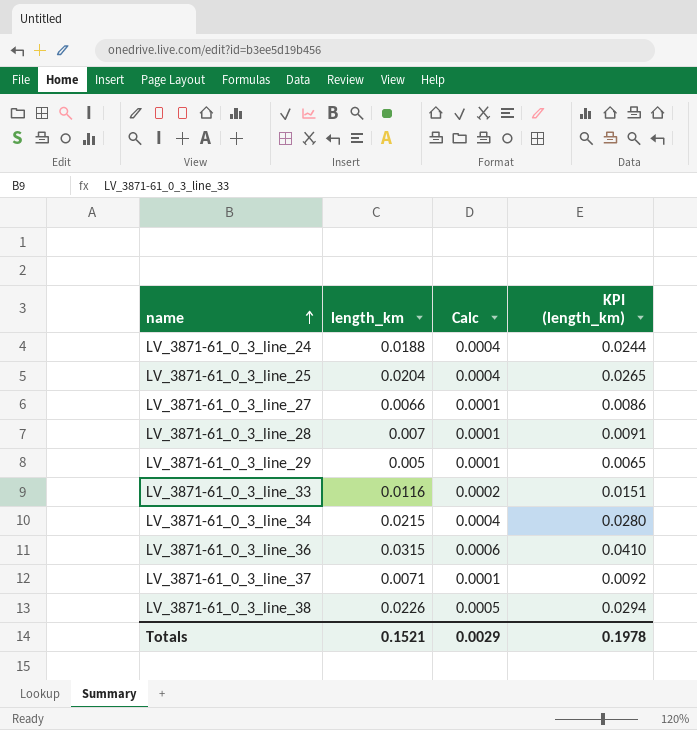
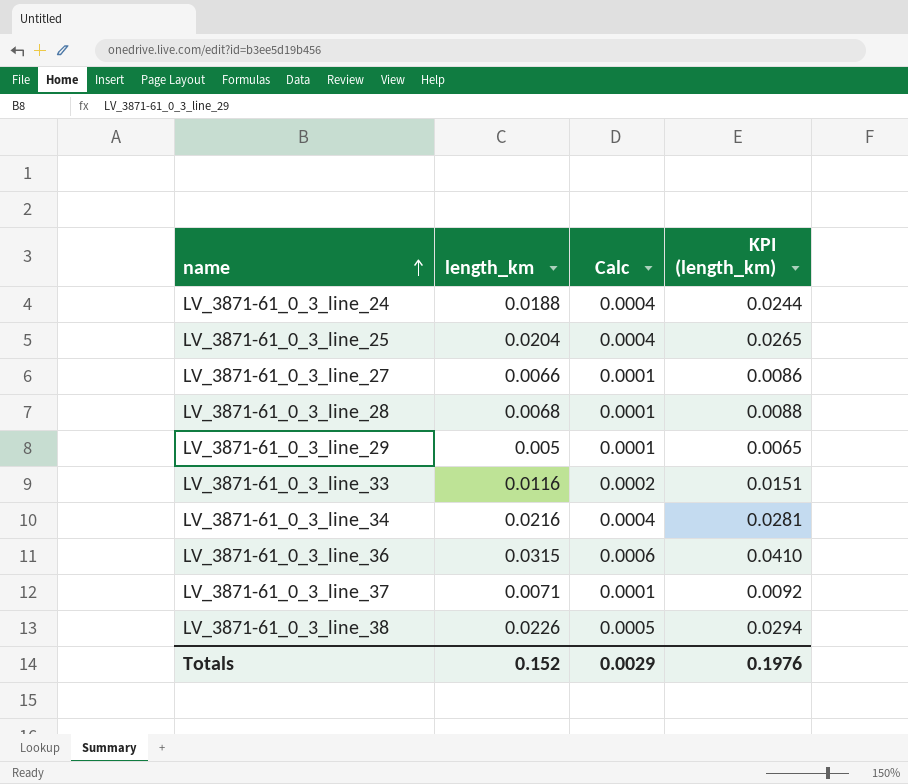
LV_3871-61_0_3_line_28 | length_km: 0.007 -> 0.0068
LV_3871-61_0_3_line_28 | KPI (length_km): 0.0091 -> 0.0088
LV_3871-61_0_3_line_34 | length_km: 0.0215 -> 0.0216
LV_3871-61_0_3_line_34 | KPI (length_km): 0.0280 -> 0.0281
Totals | length_km: 0.1521 -> 0.152
Totals | KPI (length_km): 0.1978 -> 0.1976

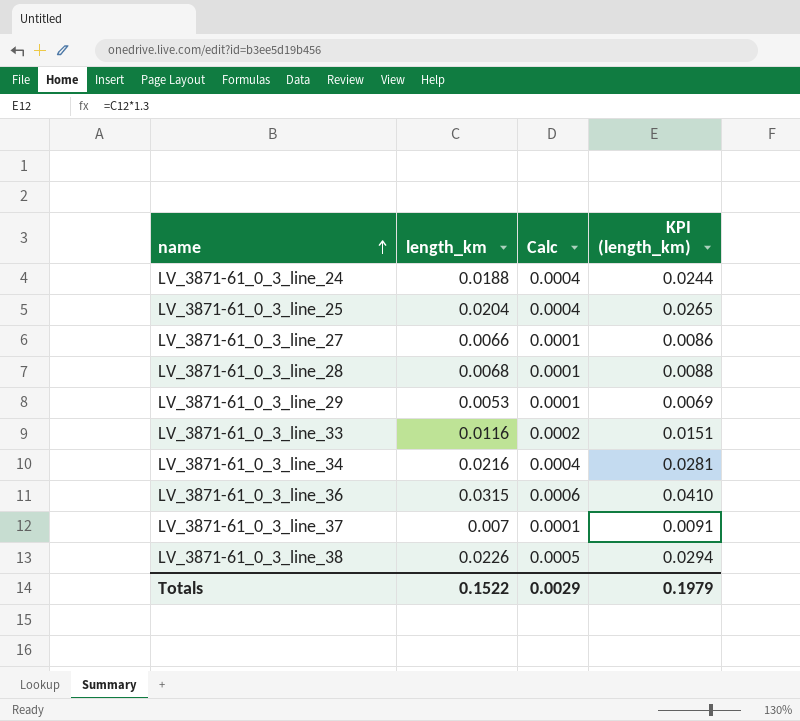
LV_3871-61_0_3_line_29 | length_km: 0.005 -> 0.0053
LV_3871-61_0_3_line_29 | KPI (length_km): 0.0065 -> 0.0069
LV_3871-61_0_3_line_37 | length_km: 0.0071 -> 0.007
LV_3871-61_0_3_line_37 | KPI (length_km): 0.0092 -> 0.0091
Totals | length_km: 0.152 -> 0.1522
Totals | KPI (length_km): 0.1976 -> 0.1979

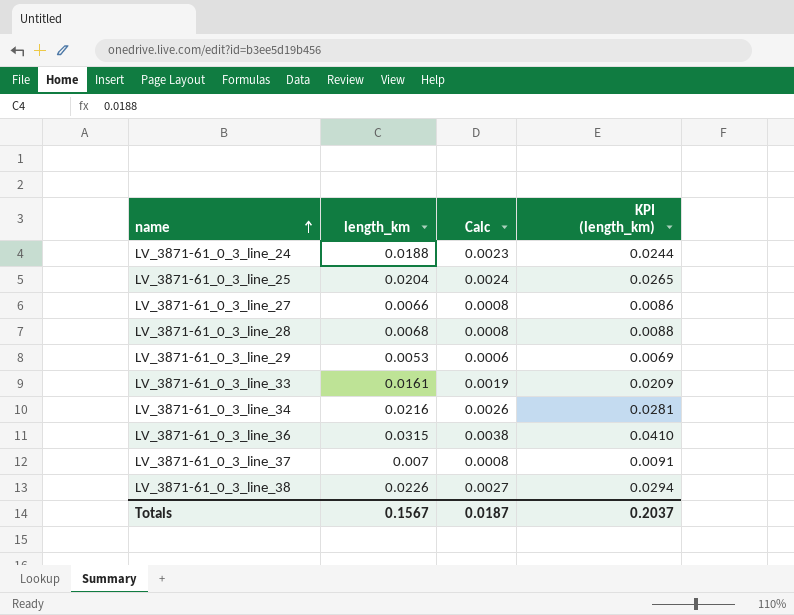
column Calc | formula: [length_km] * 0.02 -> [length_km] * 0.12
LV_3871-61_0_3_line_33 | length_km: 0.0116 -> 0.0161
LV_3871-61_0_3_line_33 | KPI (length_km): 0.0151 -> 0.0209
Totals | length_km: 0.1522 -> 0.1567
Totals | Calc: 0.0029 -> 0.0187
Totals | KPI (length_km): 0.1979 -> 0.2037

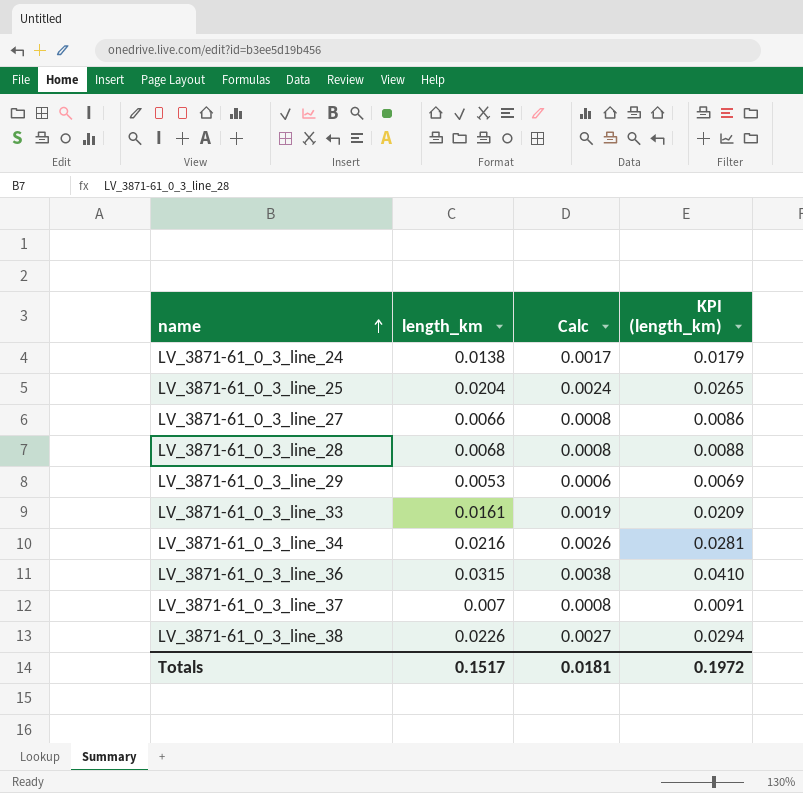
LV_3871-61_0_3_line_24 | length_km: 0.0188 -> 0.0138
LV_3871-61_0_3_line_24 | Calc: 0.0023 -> 0.0017
LV_3871-61_0_3_line_24 | KPI (length_km): 0.0244 -> 0.0179
Totals | length_km: 0.1567 -> 0.1517
Totals | Calc: 0.0187 -> 0.0181
Totals | KPI (length_km): 0.2037 -> 0.1972

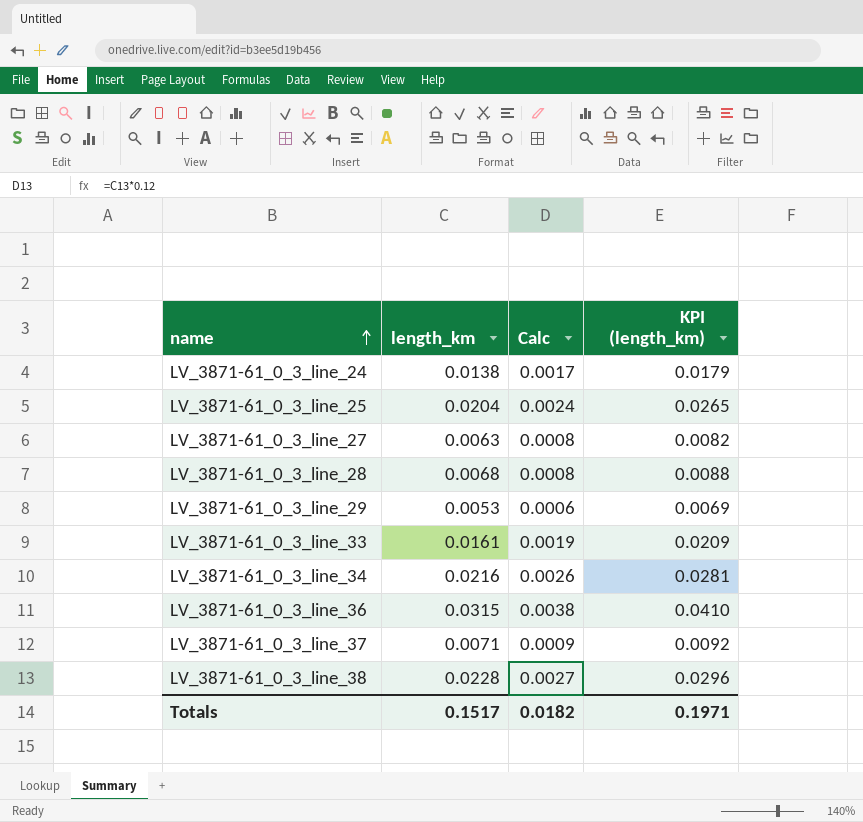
LV_3871-61_0_3_line_27 | length_km: 0.0066 -> 0.0063
LV_3871-61_0_3_line_27 | KPI (length_km): 0.0086 -> 0.0082
LV_3871-61_0_3_line_37 | length_km: 0.007 -> 0.0071
LV_3871-61_0_3_line_37 | Calc: 0.0008 -> 0.0009
LV_3871-61_0_3_line_37 | KPI (length_km): 0.0091 -> 0.0092
LV_3871-61_0_3_line_38 | length_km: 0.0226 -> 0.0228
LV_3871-61_0_3_line_38 | KPI (length_km): 0.0294 -> 0.0296
Totals | Calc: 0.0181 -> 0.0182
Totals | KPI (length_km): 0.1972 -> 0.1971

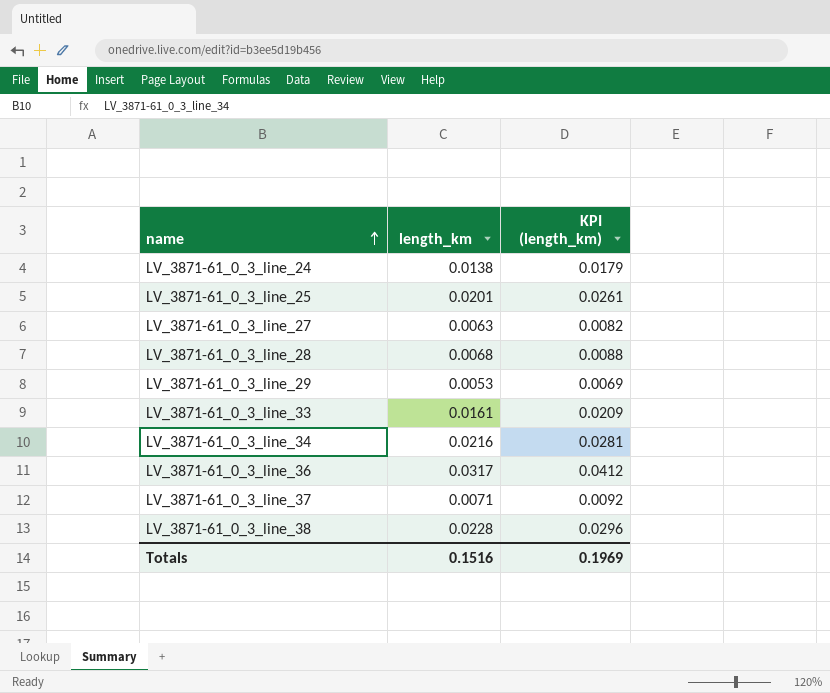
column Calc | formula: [length_km] * 0.12 -> none
LV_3871-61_0_3_line_25 | length_km: 0.0204 -> 0.0201
LV_3871-61_0_3_line_25 | KPI (length_km): 0.0265 -> 0.0261
LV_3871-61_0_3_line_36 | length_km: 0.0315 -> 0.0317
LV_3871-61_0_3_line_36 | KPI (length_km): 0.0410 -> 0.0412
Totals | length_km: 0.1517 -> 0.1516
Totals | KPI (length_km): 0.1971 -> 0.1969

